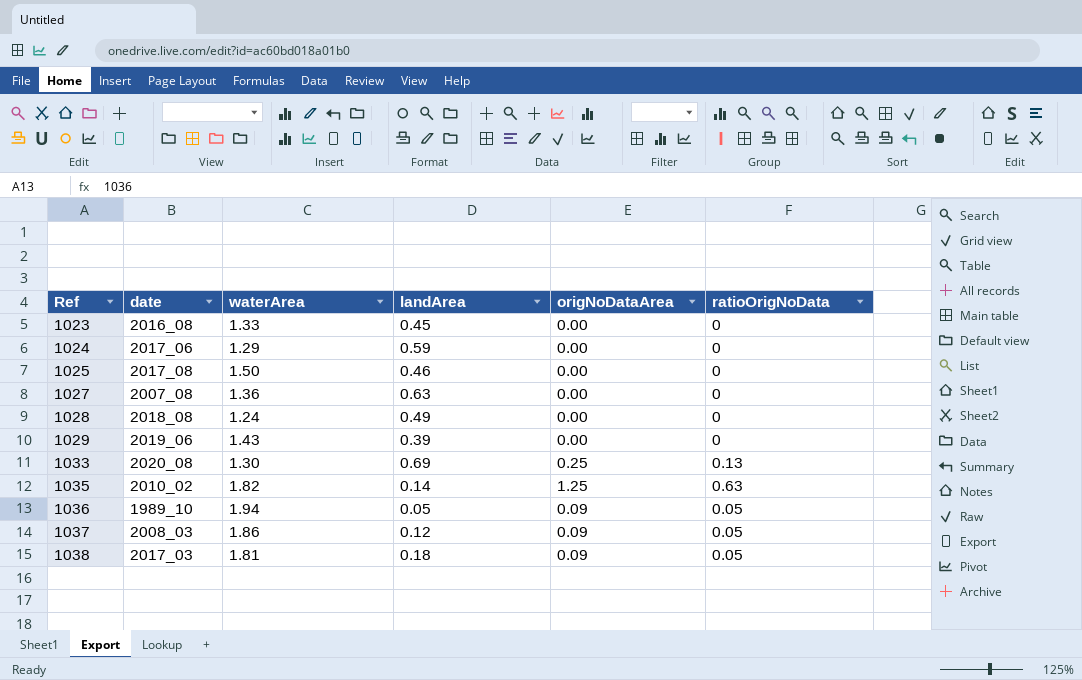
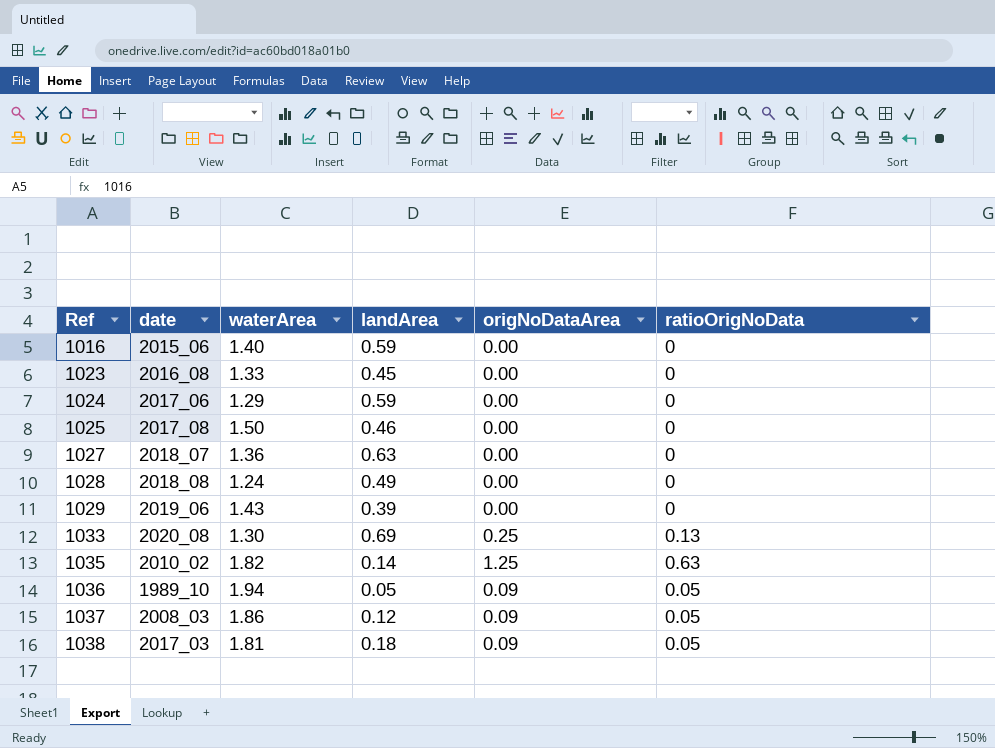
row 1016: none -> 2015_06 | 1.40 | 0.59 | 0.00 | 0
1027 | date: 2007_08 -> 2018_07

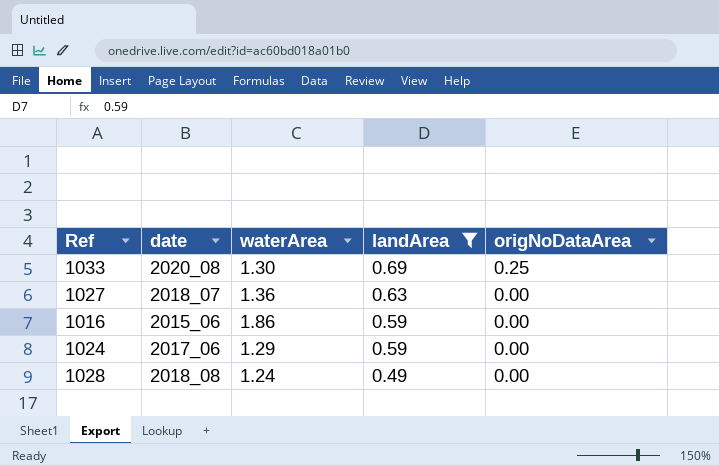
filter: none -> landArea >= 0.49
row order: Ref ascending -> landArea descending
column ratioOrigNoData | position: 6 -> none
1016 | waterArea: 1.40 -> 1.86

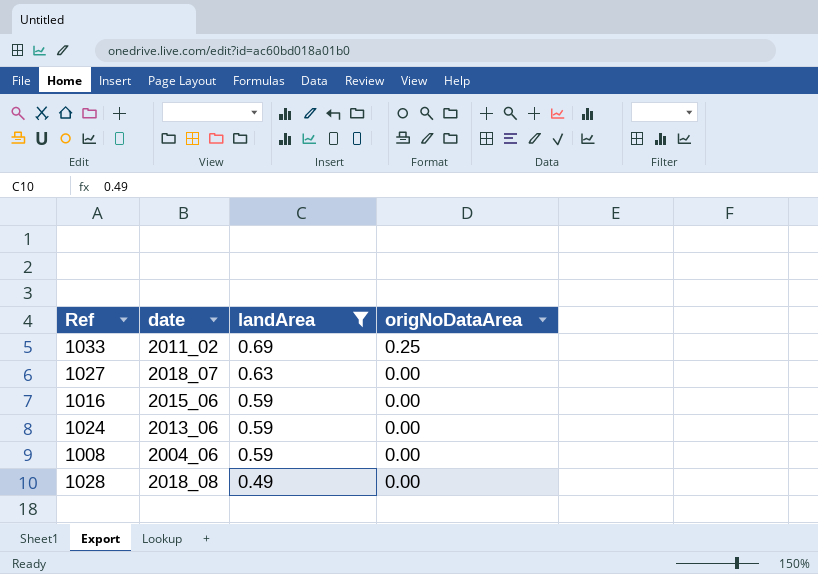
column waterArea | position: 3 -> none
1033 | date: 2020_08 -> 2011_02
1024 | date: 2017_06 -> 2013_06
row 1008: none -> 2004_06 | 0.59 | 0.00

